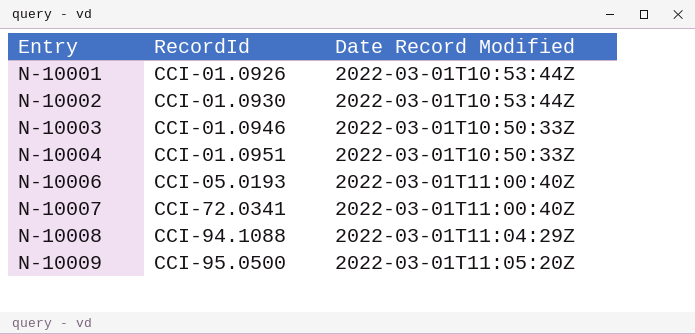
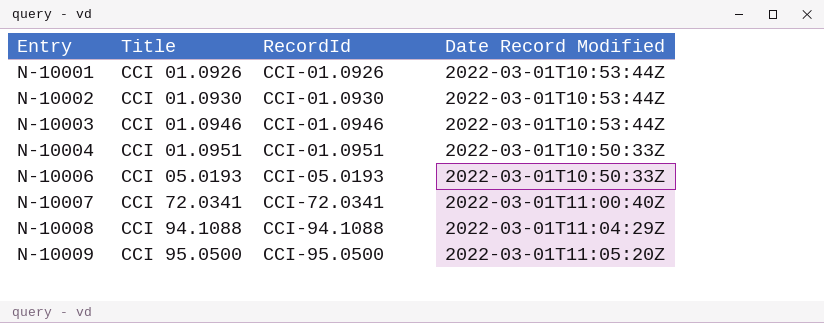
column Title | position: none -> 2
N-10003 | Date Record Modified: 2022-03-01T10:50:33Z -> 2022-03-01T10:53:44Z
N-10006 | Date Record Modified: 2022-03-01T11:00:40Z -> 2022-03-01T10:50:33Z

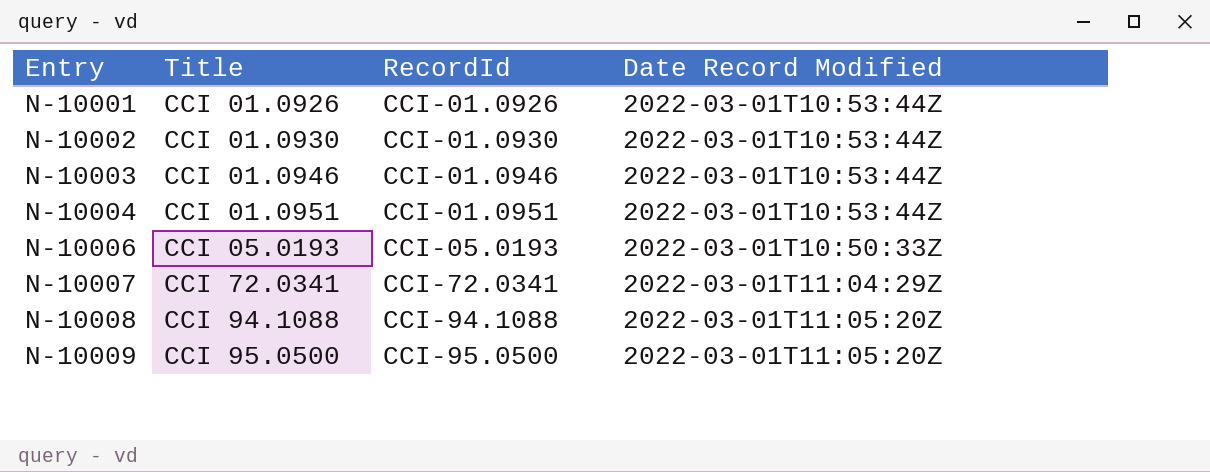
N-10004 | Date Record Modified: 2022-03-01T10:50:33Z -> 2022-03-01T10:53:44Z
N-10007 | Date Record Modified: 2022-03-01T11:00:40Z -> 2022-03-01T11:04:29Z
N-10008 | Date Record Modified: 2022-03-01T11:04:29Z -> 2022-03-01T11:05:20Z

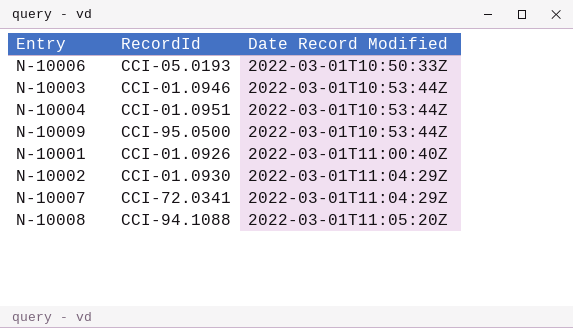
row order: Entry ascending -> Date Record Modified ascending
column Title | position: 2 -> none
N-10009 | Date Record Modified: 2022-03-01T11:05:20Z -> 2022-03-01T10:53:44Z
N-10001 | Date Record Modified: 2022-03-01T10:53:44Z -> 2022-03-01T11:00:40Z
N-10002 | Date Record Modified: 2022-03-01T10:53:44Z -> 2022-03-01T11:04:29Z

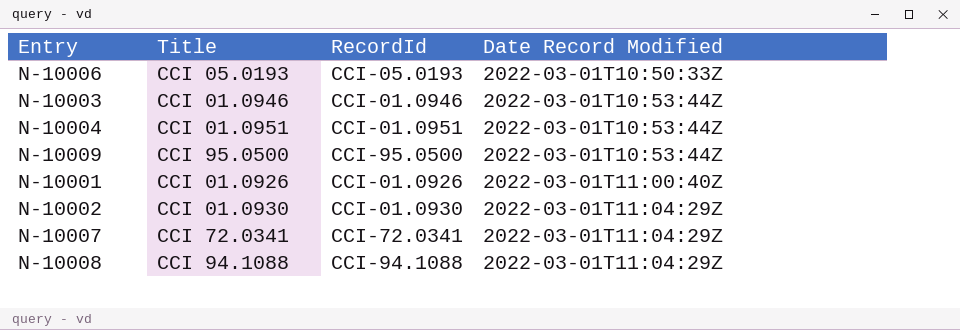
column Title | position: none -> 2
N-10008 | Date Record Modified: 2022-03-01T11:05:20Z -> 2022-03-01T11:04:29Z

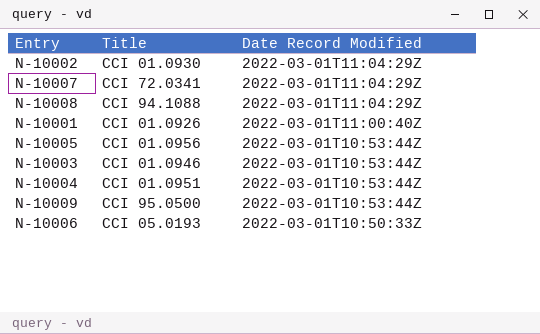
row order: Date Record Modified ascending -> Date Record Modified descending
column RecordId | position: 3 -> none
row N-10005: none -> CCI 01.0956 | 2022-03-01T10:53:44Z

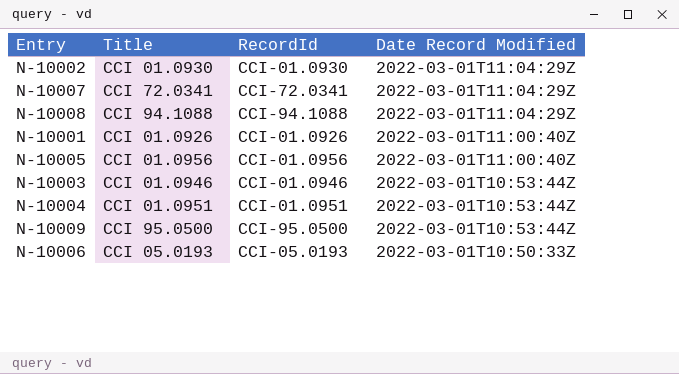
column RecordId | position: none -> 3
N-10005 | Date Record Modified: 2022-03-01T10:53:44Z -> 2022-03-01T11:00:40Z

